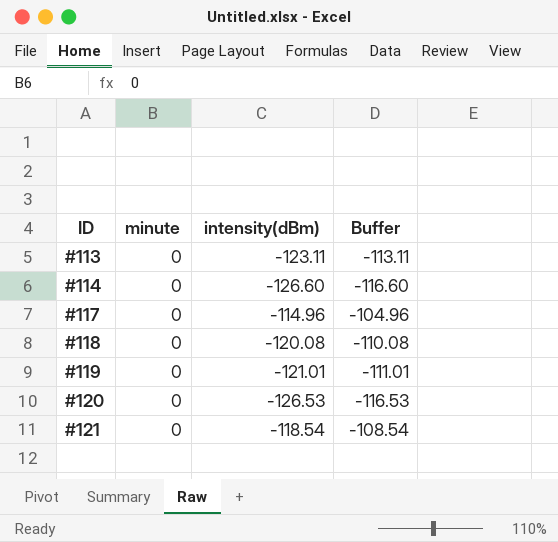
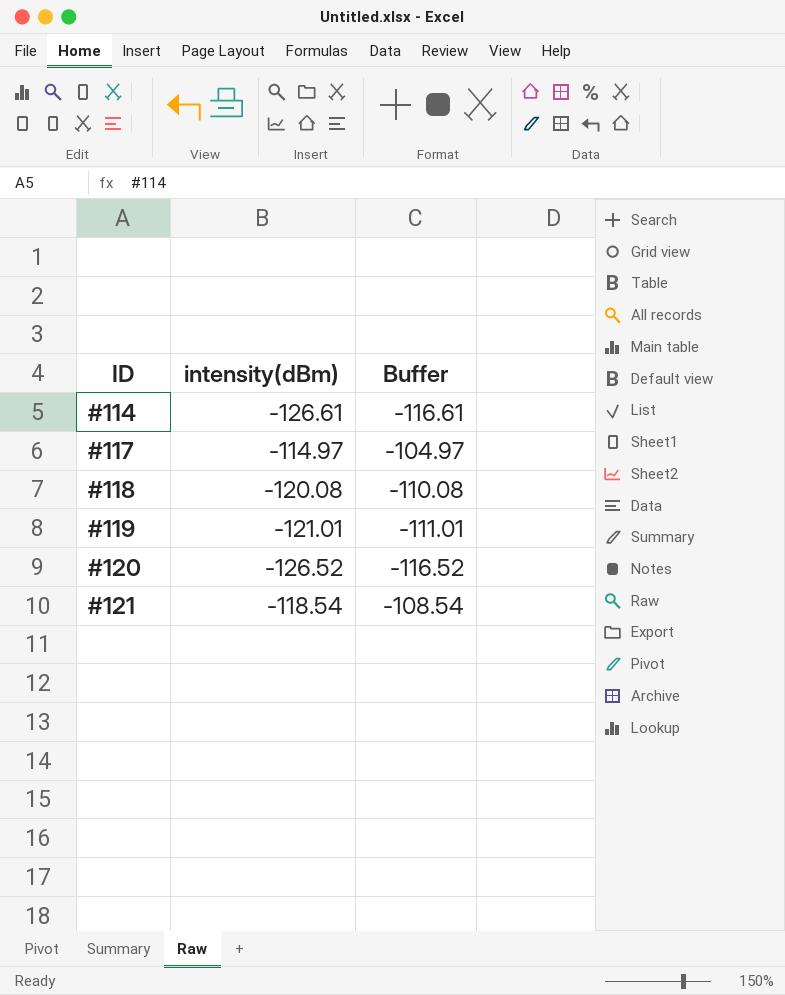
column minute | position: 2 -> none
row #113: 0 | -123.11 | -113.11 -> none
#114 | intensity(dBm): -126.60 -> -126.61
#114 | Buffer: -116.60 -> -116.61
#117 | intensity(dBm): -114.96 -> -114.97
#117 | Buffer: -104.96 -> -104.97
#120 | intensity(dBm): -126.53 -> -126.52
#120 | Buffer: -116.53 -> -116.52

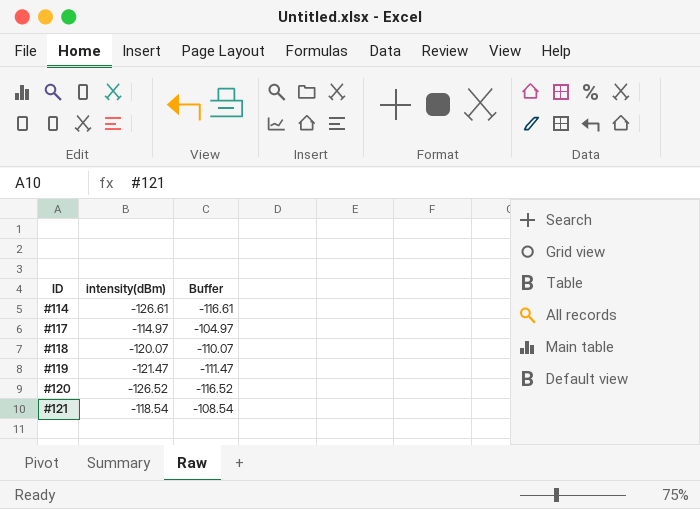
#118 | intensity(dBm): -120.08 -> -120.07
#118 | Buffer: -110.08 -> -110.07
#119 | intensity(dBm): -121.01 -> -121.47
#119 | Buffer: -111.01 -> -111.47

